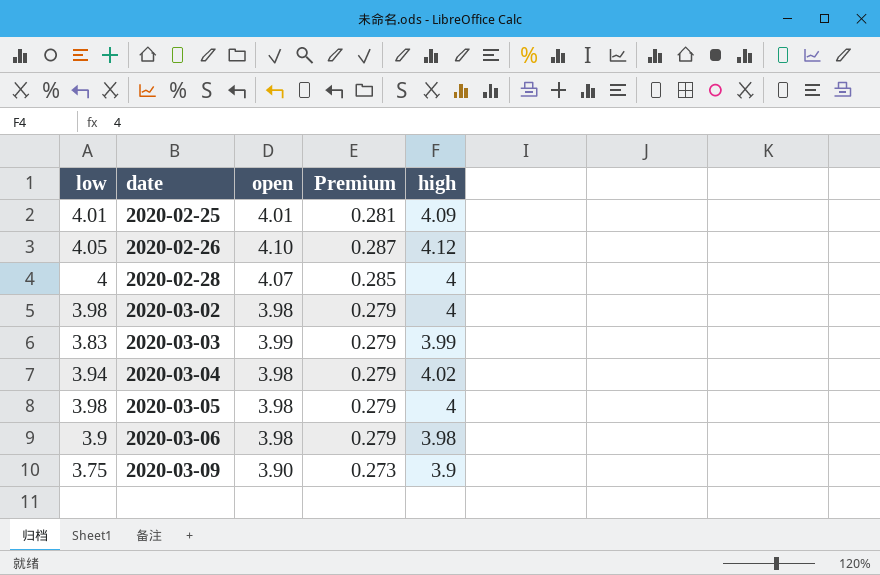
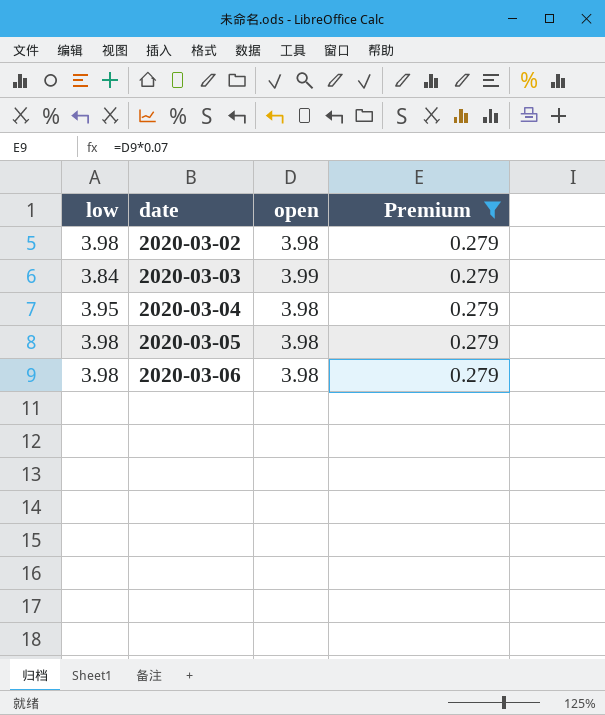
filter: none -> Premium = 0.279
column high | position: 5 -> none
2020-03-03 | low: 3.83 -> 3.84
2020-03-04 | low: 3.94 -> 3.95
2020-03-06 | low: 3.9 -> 3.98

